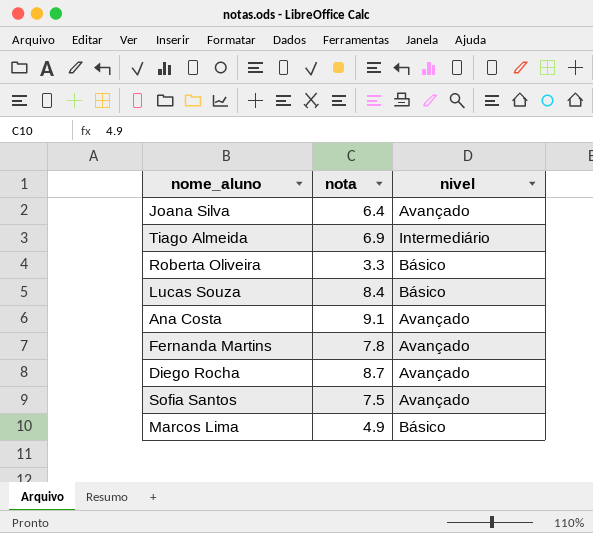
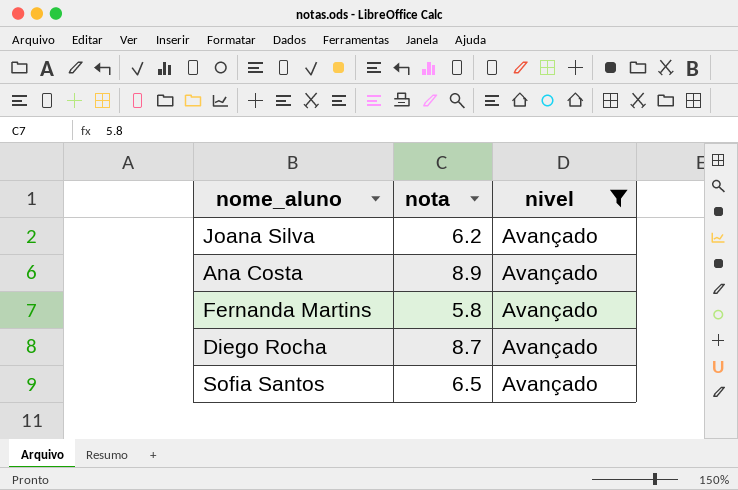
filter: none -> nivel = Avançado
Joana Silva | nota: 6.4 -> 6.2
Ana Costa | nota: 9.1 -> 8.9
Fernanda Martins | nota: 7.8 -> 5.8
Sofia Santos | nota: 7.5 -> 6.5

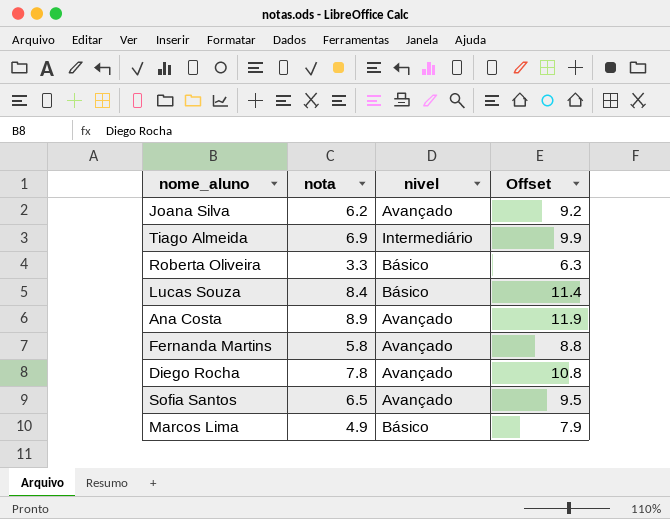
filter: nivel = Avançado -> none
column Offset | formula: none -> [nota] + 3
Diego Rocha | nota: 8.7 -> 7.8

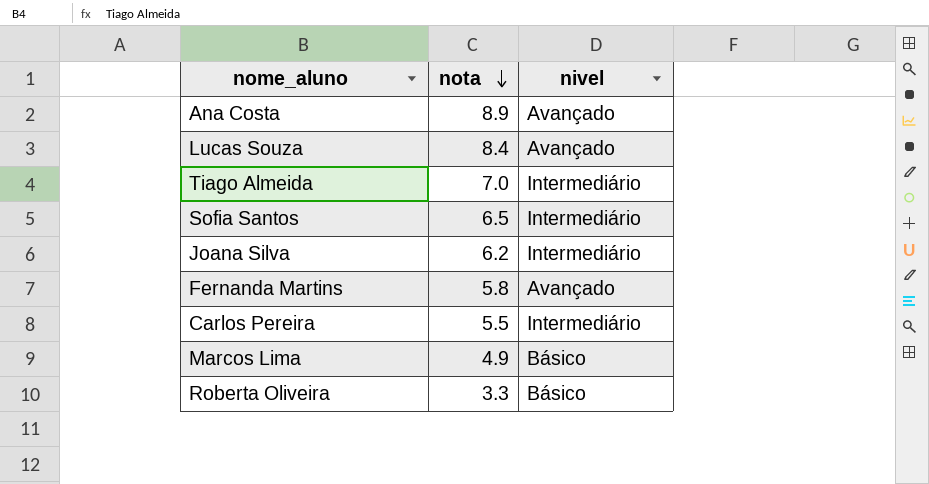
row order: none -> nota descending
column Offset | formula: [nota] + 3 -> none
row Diego Rocha: 7.8 | Avançado | 10.8 -> none
Lucas Souza | nivel: Básico -> Avançado
Tiago Almeida | nota: 6.9 -> 7.0
Sofia Santos | nivel: Avançado -> Intermediário
Joana Silva | nivel: Avançado -> Intermediário
row Carlos Pereira: none -> 5.5 | Intermediário

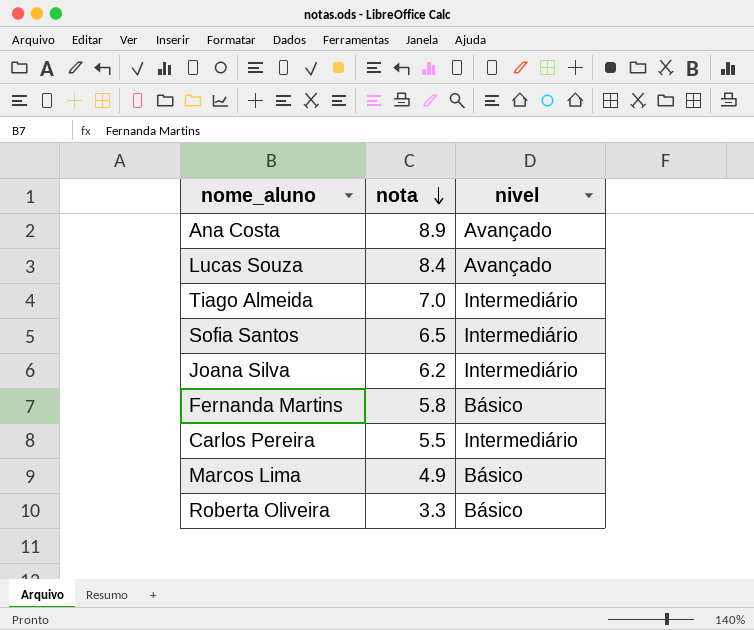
Fernanda Martins | nivel: Avançado -> Básico

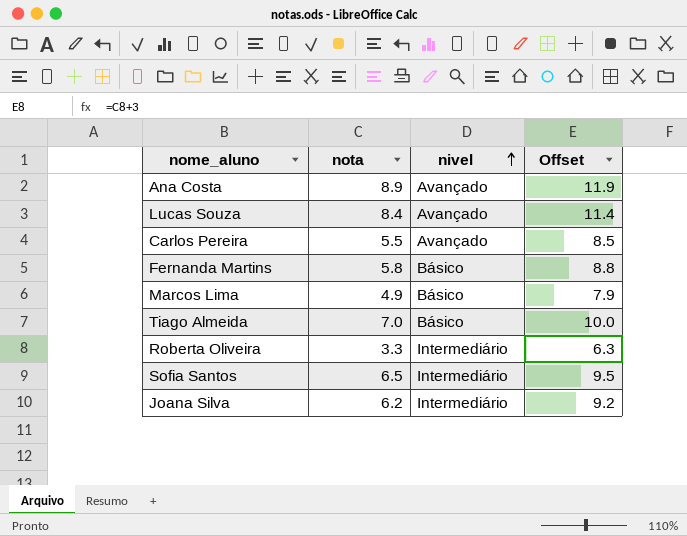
row order: nota descending -> nivel ascending
column Offset | formula: none -> [nota] + 3
Carlos Pereira | nivel: Intermediário -> Avançado
Tiago Almeida | nivel: Intermediário -> Básico
Roberta Oliveira | nivel: Básico -> Intermediário

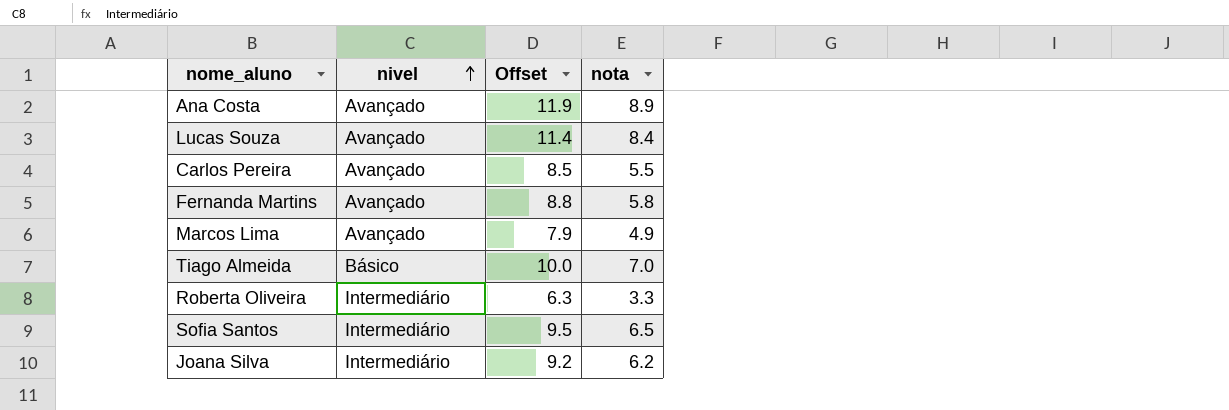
column nota | position: 2 -> 4
Fernanda Martins | nivel: Básico -> Avançado
Marcos Lima | nivel: Básico -> Avançado

